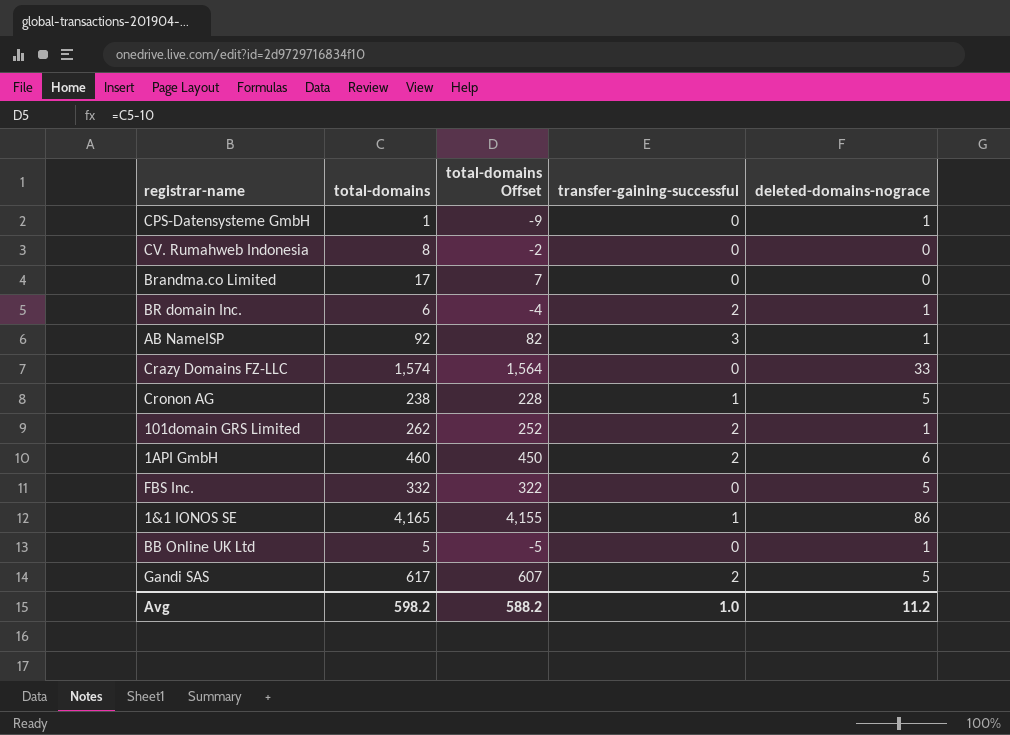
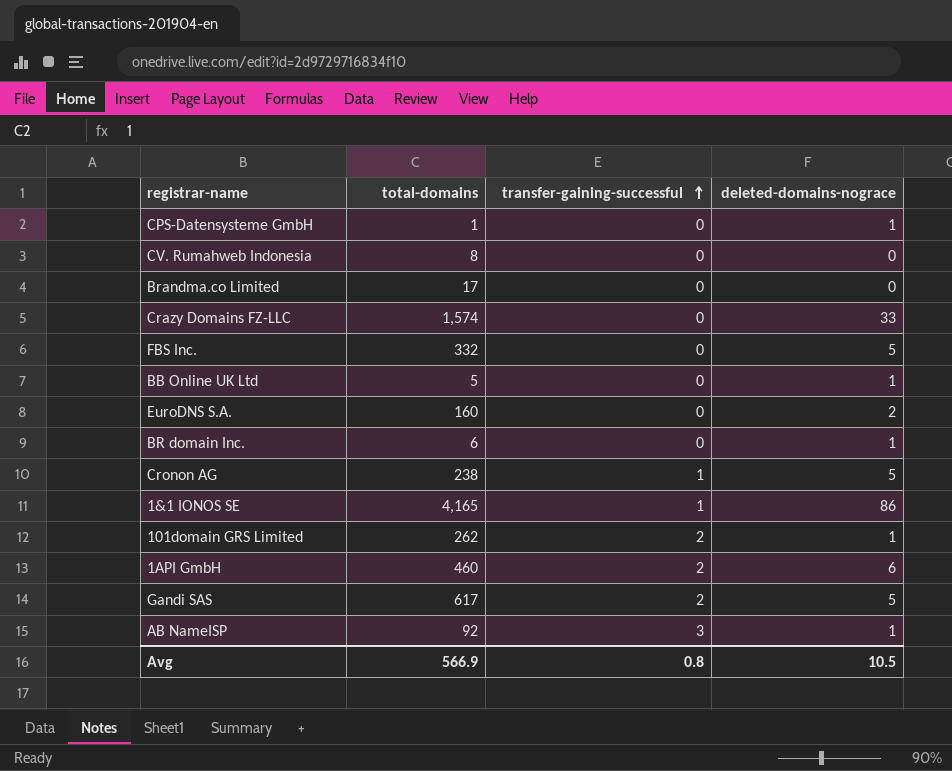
row order: none -> transfer-gaining-successful ascending
column total-domains Offset | formula: [total-domains] - 10 -> none
row EuroDNS S.A.: none -> 160 | 0 | 2
BR domain Inc. | transfer-gaining-successful: 2 -> 0
Avg | total-domains: 598.2 -> 566.9
Avg | transfer-gaining-successful: 1.0 -> 0.8
Avg | deleted-domains-nograce: 11.2 -> 10.5

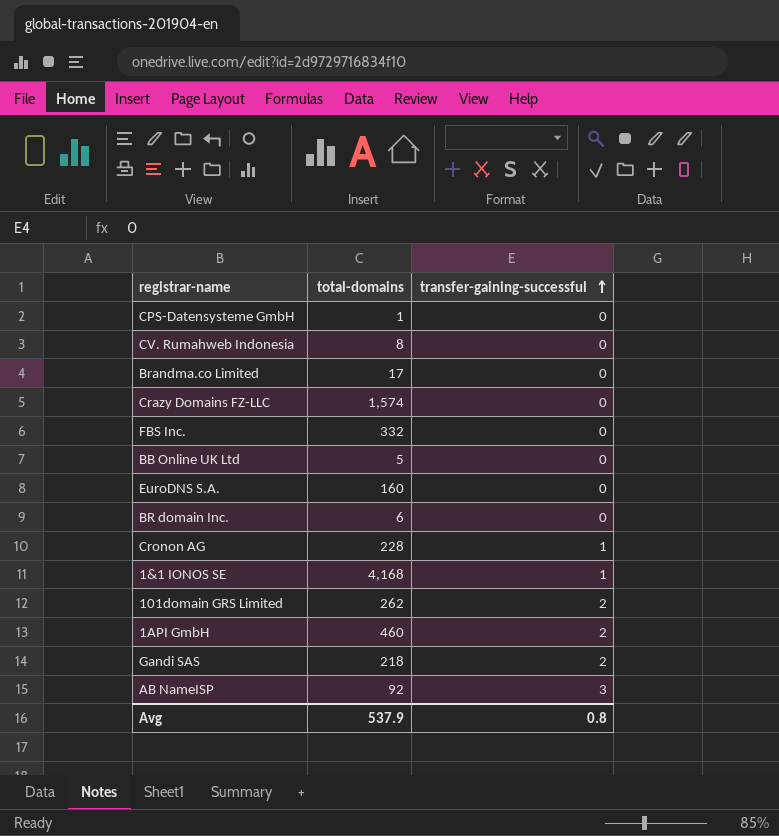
column deleted-domains-nograce | position: 4 -> none
Cronon AG | total-domains: 238 -> 228
1&1 IONOS SE | total-domains: 4,165 -> 4,168
Gandi SAS | total-domains: 617 -> 218
Avg | total-domains: 566.9 -> 537.9

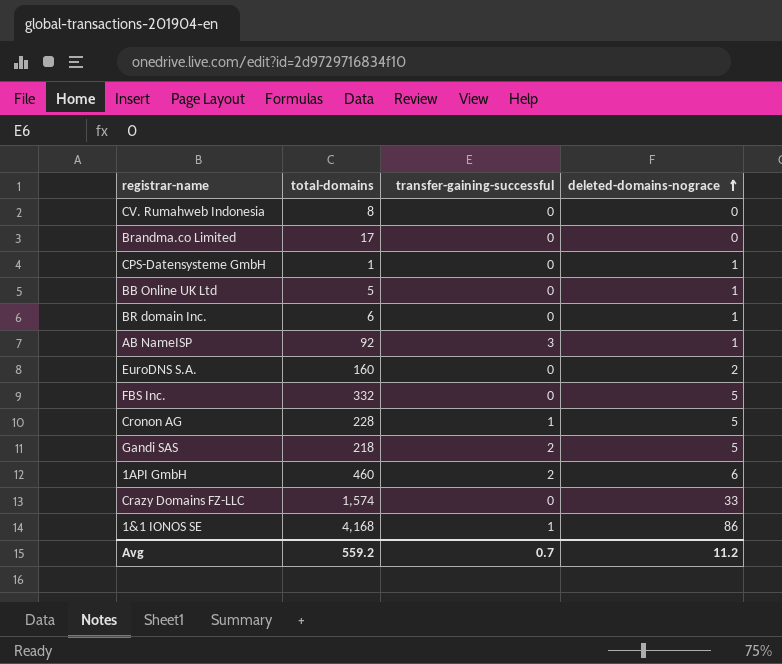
row order: transfer-gaining-successful ascending -> deleted-domains-nograce ascending
column deleted-domains-nograce | position: none -> 4
row 101domain GRS Limited: 262 | 2 -> none
Avg | total-domains: 537.9 -> 559.2
Avg | transfer-gaining-successful: 0.8 -> 0.7

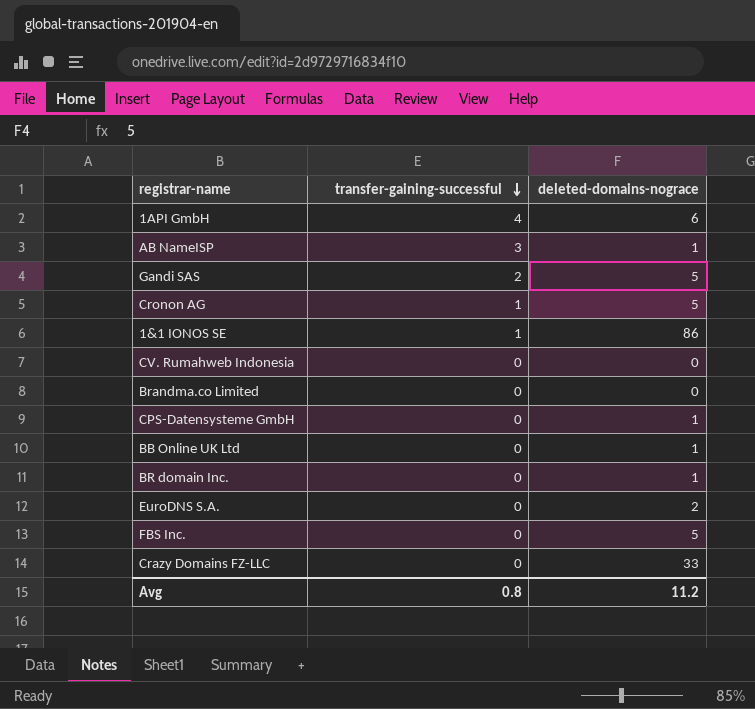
row order: deleted-domains-nograce ascending -> transfer-gaining-successful descending
column total-domains | position: 2 -> none
1API GmbH | transfer-gaining-successful: 2 -> 4
Avg | transfer-gaining-successful: 0.7 -> 0.8

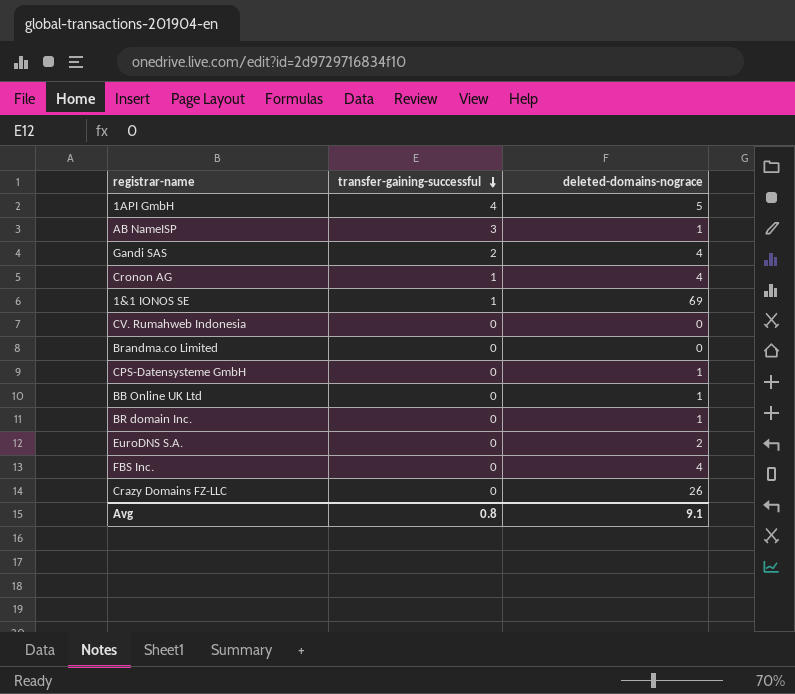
1API GmbH | deleted-domains-nograce: 6 -> 5
Gandi SAS | deleted-domains-nograce: 5 -> 4
Cronon AG | deleted-domains-nograce: 5 -> 4
1&1 IONOS SE | deleted-domains-nograce: 86 -> 69
FBS Inc. | deleted-domains-nograce: 5 -> 4
Crazy Domains FZ-LLC | deleted-domains-nograce: 33 -> 26
Avg | deleted-domains-nograce: 11.2 -> 9.1

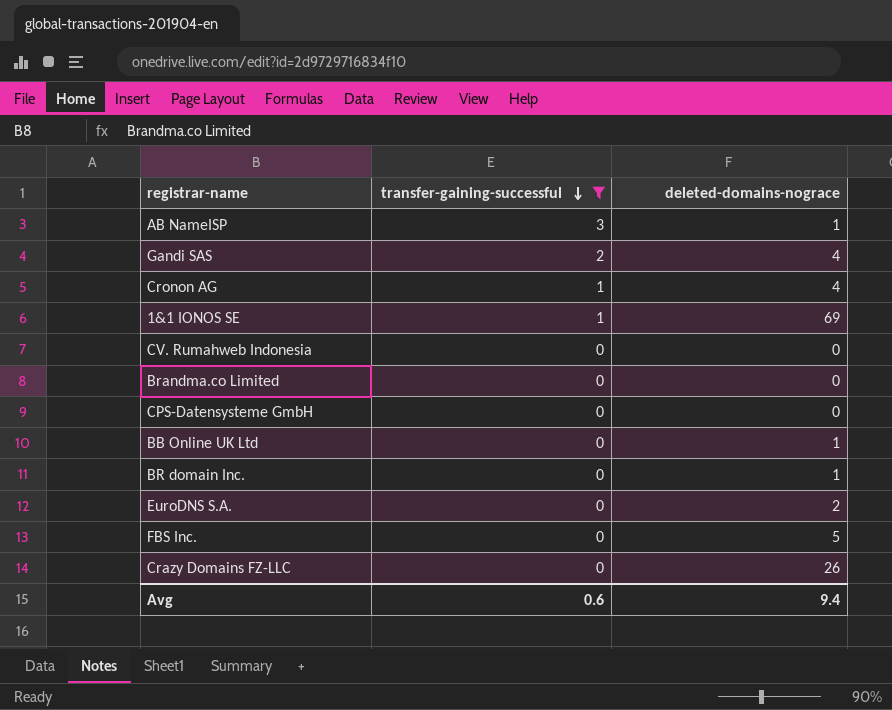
filter: none -> transfer-gaining-successful != 4
CPS-Datensysteme GmbH | deleted-domains-nograce: 1 -> 0
FBS Inc. | deleted-domains-nograce: 4 -> 5
Avg | transfer-gaining-successful: 0.8 -> 0.6
Avg | deleted-domains-nograce: 9.1 -> 9.4

